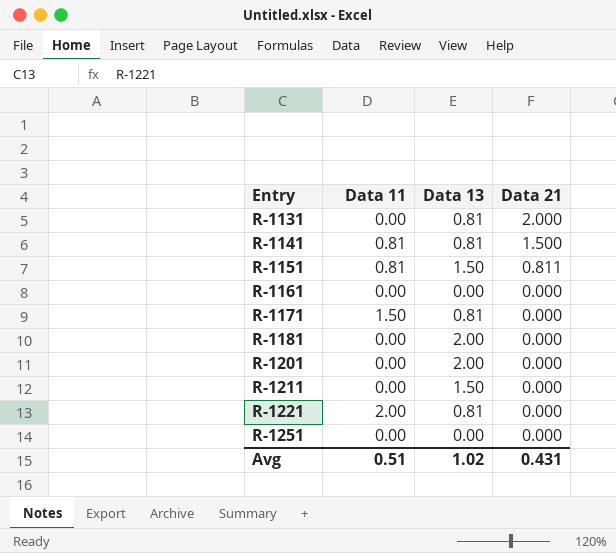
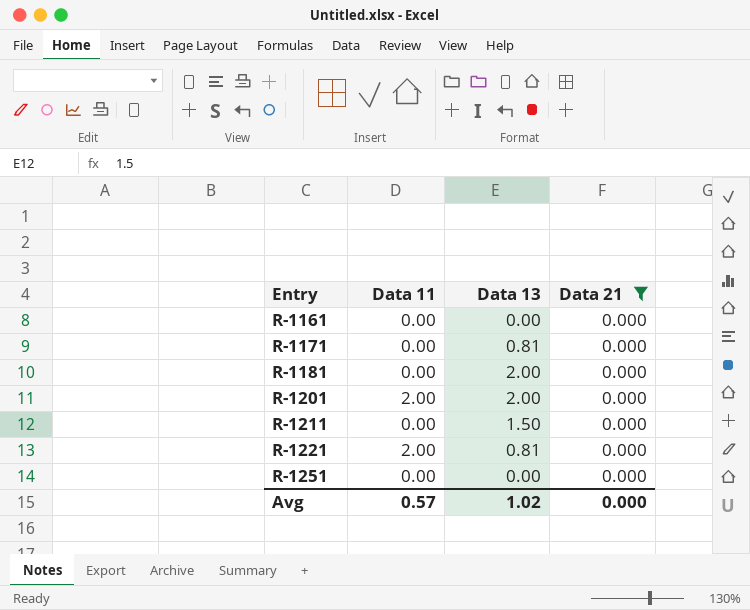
filter: none -> Data 21 = 0.000
R-1171 | Data 11: 1.50 -> 0.00
R-1201 | Data 11: 0.00 -> 2.00
Avg | Data 11: 0.51 -> 0.57
Avg | Data 21: 0.431 -> 0.000

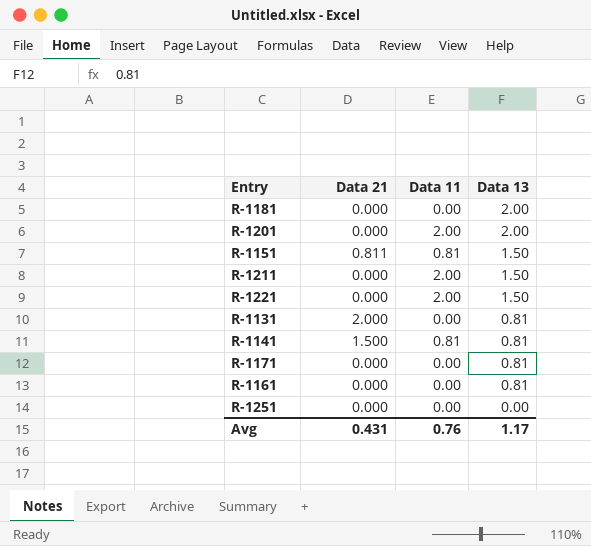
filter: Data 21 = 0.000 -> none
row order: Entry ascending -> Data 13 descending
column Data 21 | position: 4 -> 2
R-1211 | Data 11: 0.00 -> 2.00
R-1221 | Data 13: 0.81 -> 1.50
R-1161 | Data 13: 0.00 -> 0.81
Avg | Data 21: 0.000 -> 0.431
Avg | Data 11: 0.57 -> 0.76
Avg | Data 13: 1.02 -> 1.17

